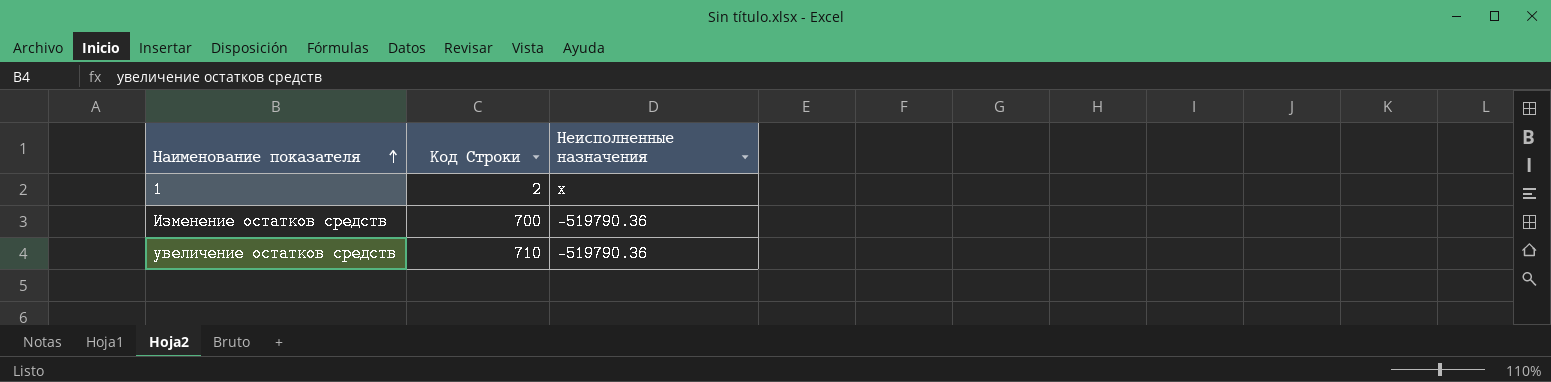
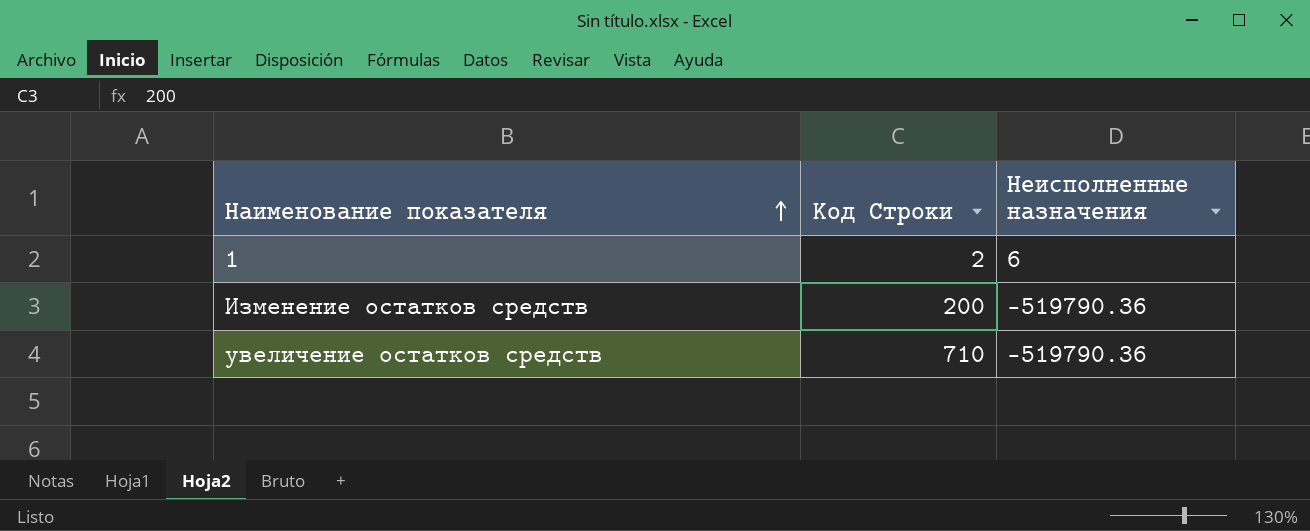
1 | Неисполненные назначения: x -> 6
Изменение остатков средств | Код Строки: 700 -> 200

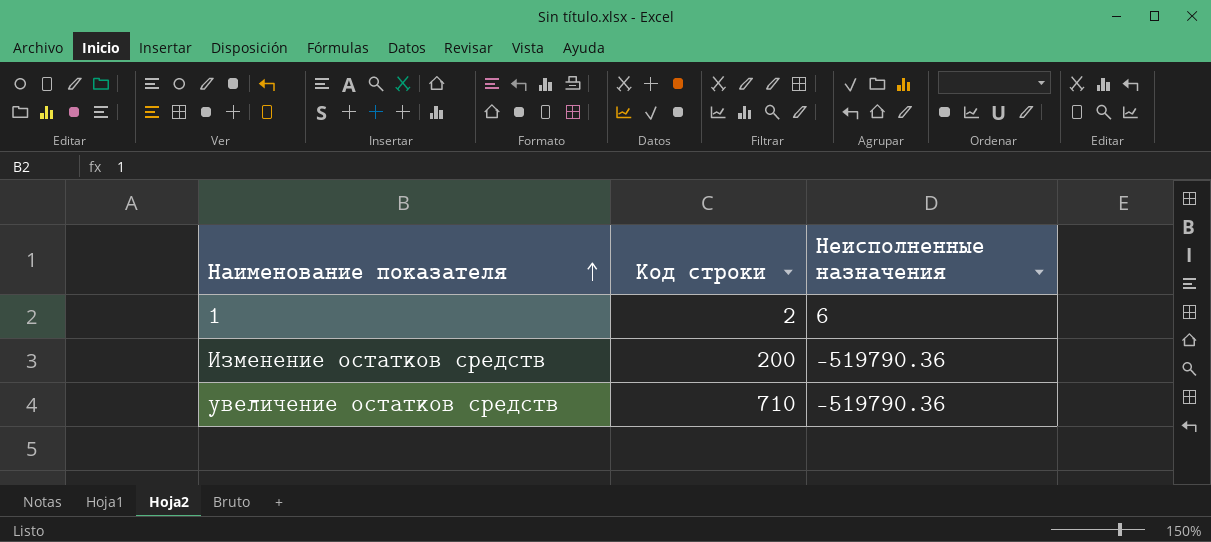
column name: Код Строки -> Код строки

